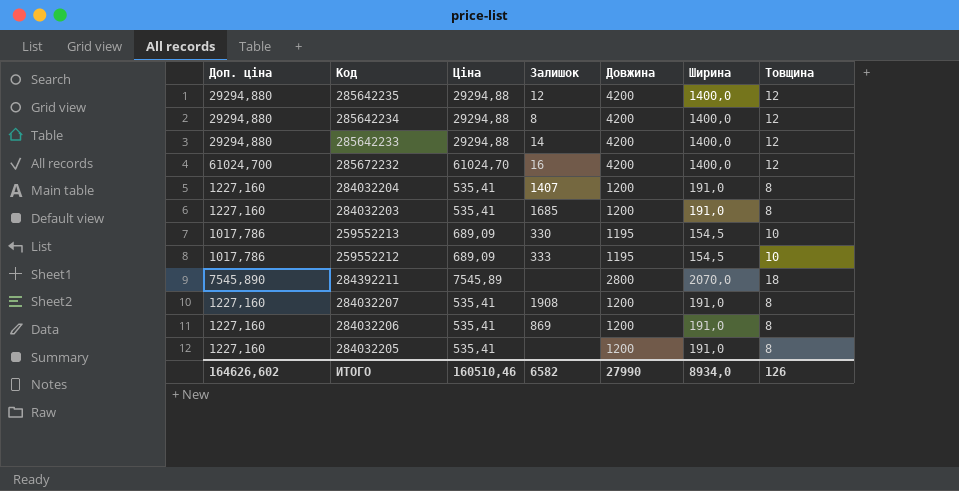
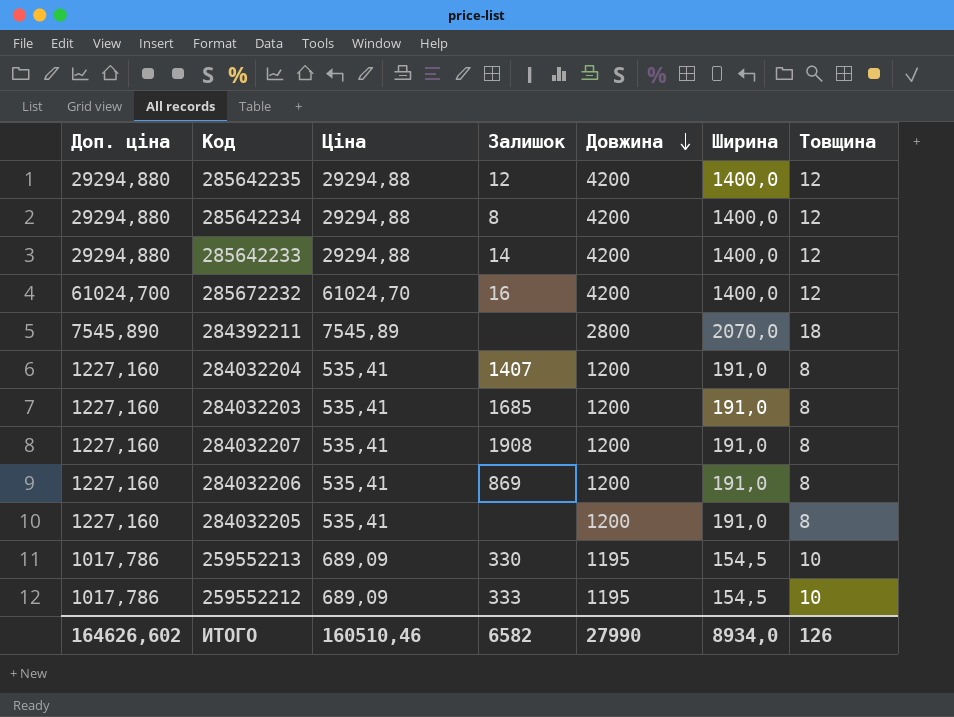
row order: none -> Довжина descending

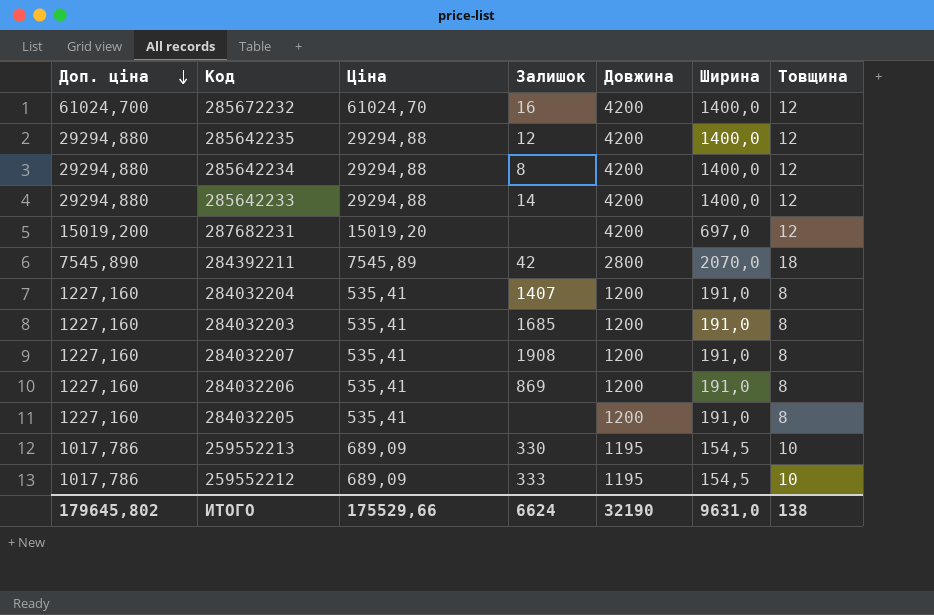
row order: Довжина descending -> Доп. ціна descending
row 287682231: none -> 15019,200 | 15019,20 | none | 4200 | 697,0 | 12
284392211 | Залишок: none -> 42
ИТОГО | Доп. ціна: 164626,602 -> 179645,802
ИТОГО | Ціна: 160510,46 -> 175529,66
ИТОГО | Залишок: 6582 -> 6624
ИТОГО | Довжина: 27990 -> 32190
ИТОГО | Ширина: 8934,0 -> 9631,0
ИТОГО | Товщина: 126 -> 138

